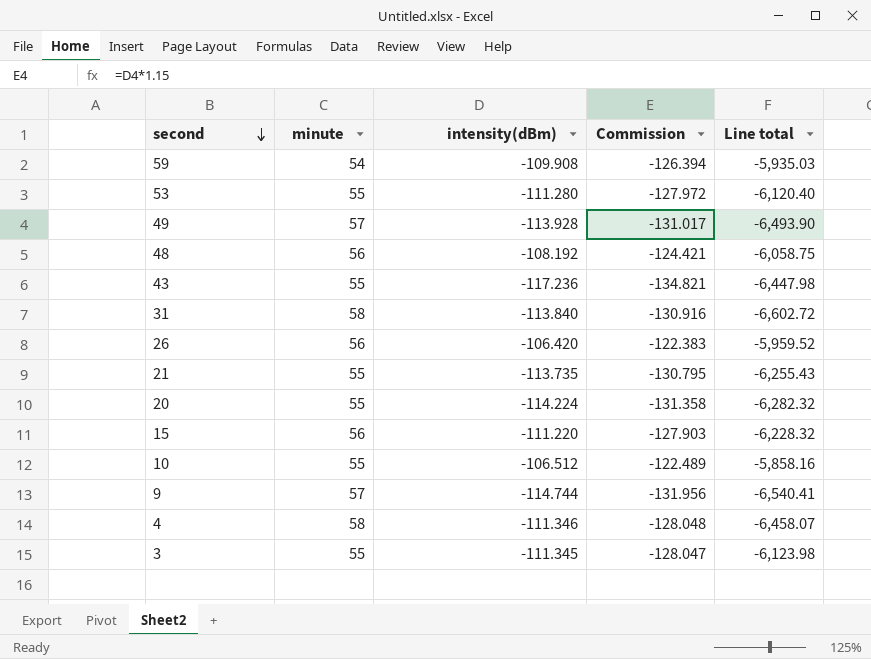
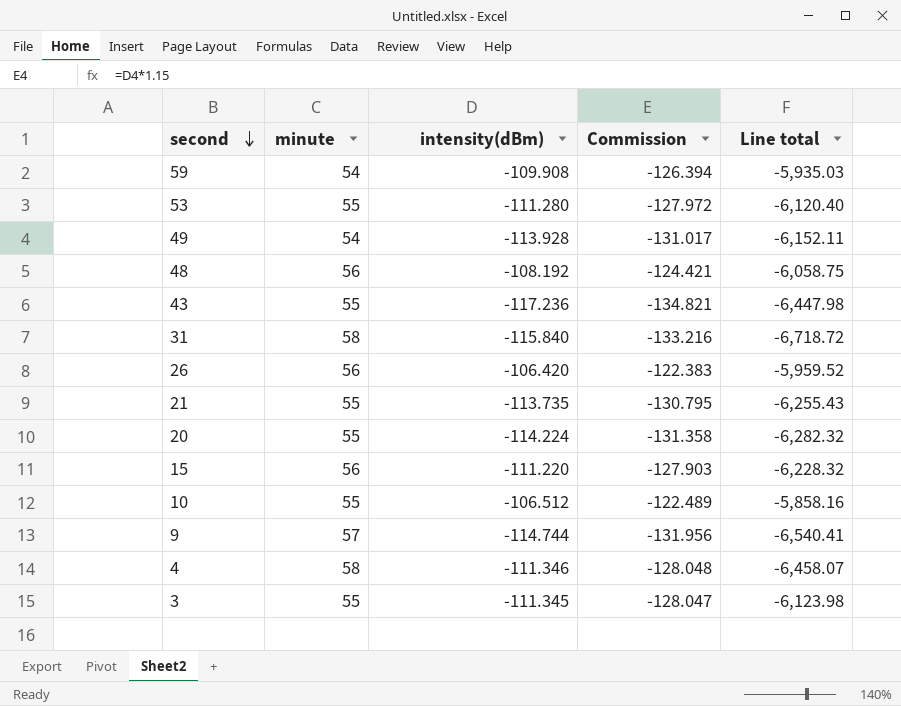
49 | minute: 57 -> 54
49 | Line total: -6,493.90 -> -6,152.11
31 | intensity(dBm): -113.840 -> -115.840
31 | Commission: -130.916 -> -133.216
31 | Line total: -6,602.72 -> -6,718.72

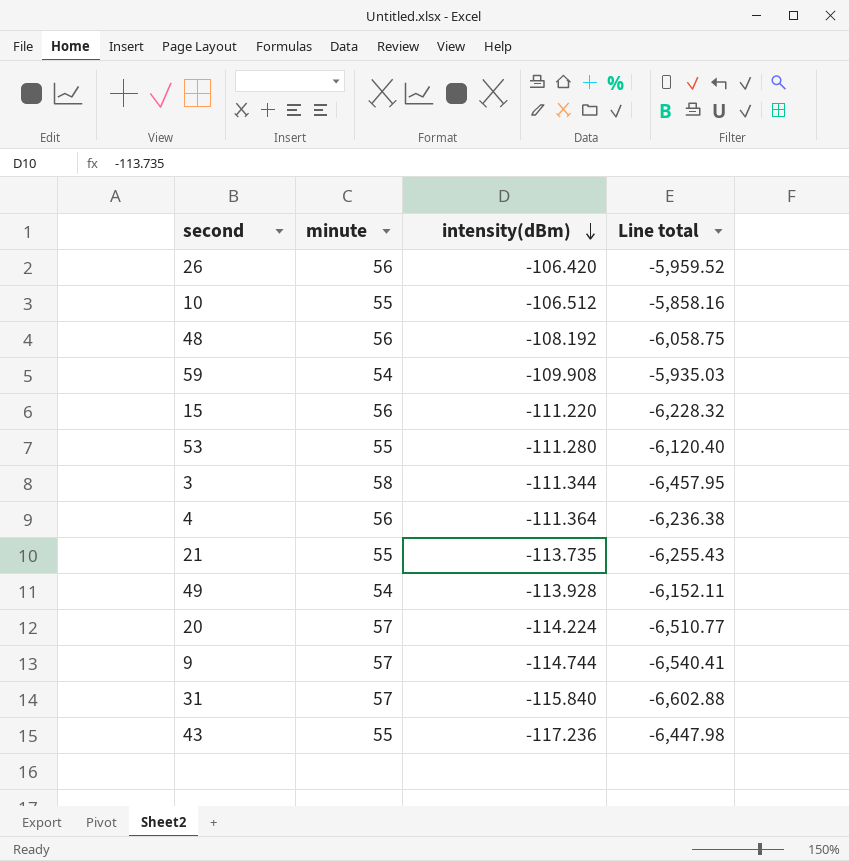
row order: second descending -> intensity(dBm) descending
column Commission | formula: [intensity(dBm)] * 1.15 -> none
3 | minute: 55 -> 58
3 | intensity(dBm): -111.345 -> -111.344
3 | Line total: -6,123.98 -> -6,457.95
4 | minute: 58 -> 56
4 | intensity(dBm): -111.346 -> -111.364
4 | Line total: -6,458.07 -> -6,236.38
20 | minute: 55 -> 57
20 | Line total: -6,282.32 -> -6,510.77
31 | minute: 58 -> 57
31 | Line total: -6,718.72 -> -6,602.88

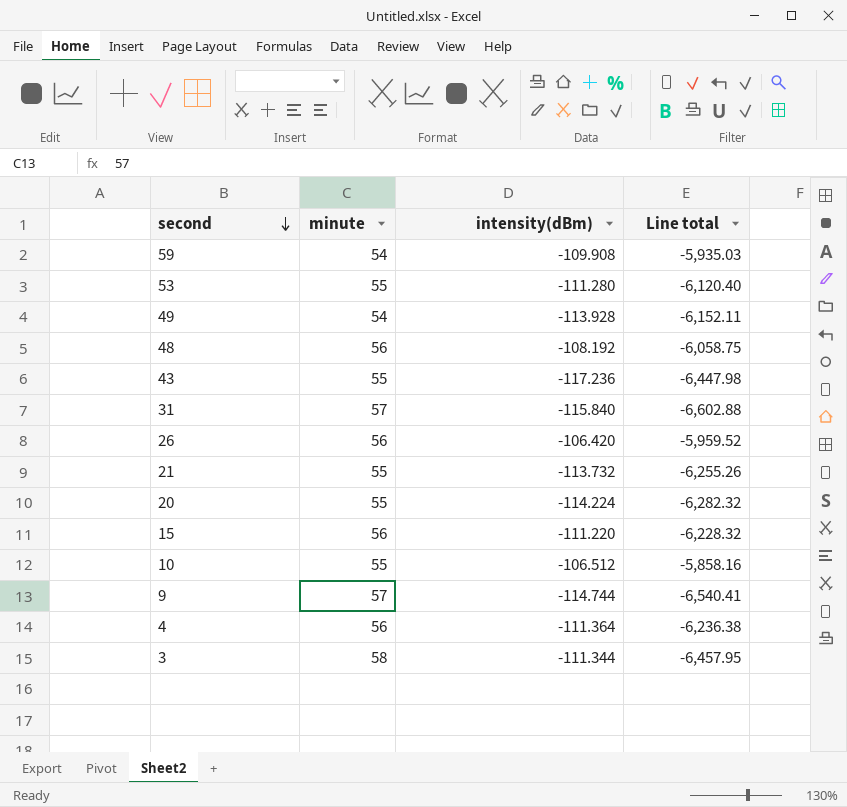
row order: intensity(dBm) descending -> second descending
21 | intensity(dBm): -113.735 -> -113.732
21 | Line total: -6,255.43 -> -6,255.26
20 | minute: 57 -> 55
20 | Line total: -6,510.77 -> -6,282.32

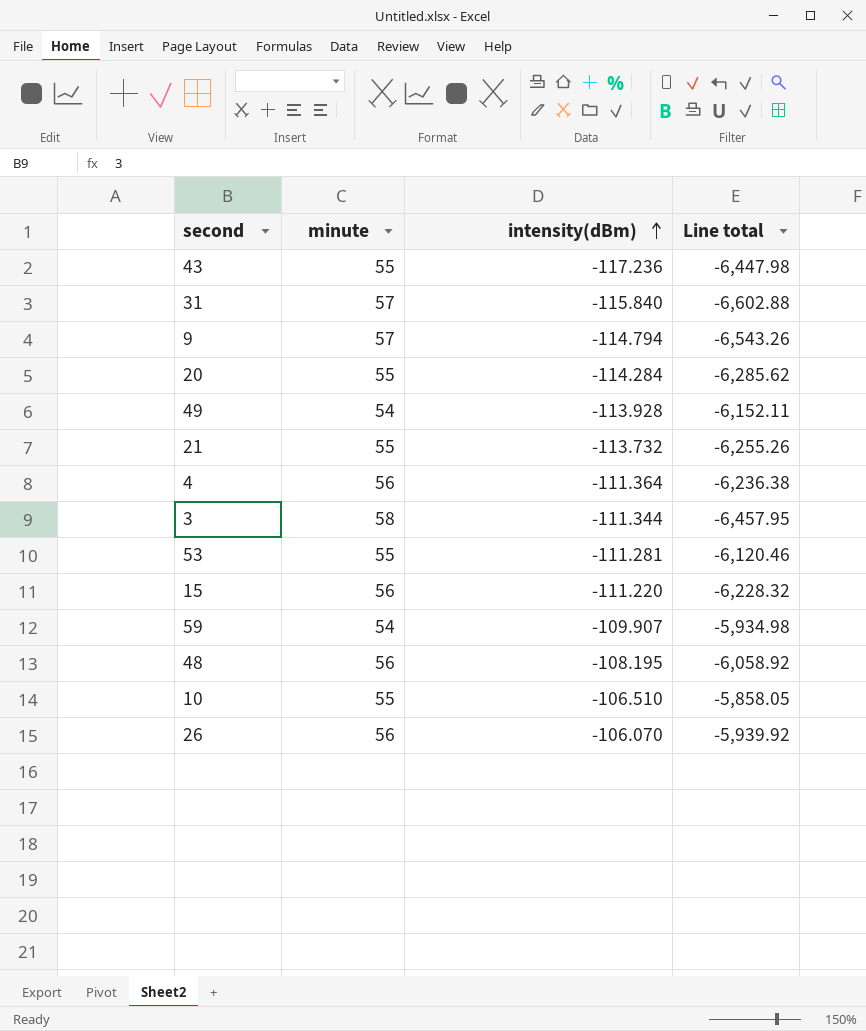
row order: second descending -> intensity(dBm) ascending
9 | intensity(dBm): -114.744 -> -114.794
9 | Line total: -6,540.41 -> -6,543.26
20 | intensity(dBm): -114.224 -> -114.284
20 | Line total: -6,282.32 -> -6,285.62
53 | intensity(dBm): -111.280 -> -111.281
53 | Line total: -6,120.40 -> -6,120.46
59 | intensity(dBm): -109.908 -> -109.907
59 | Line total: -5,935.03 -> -5,934.98
48 | intensity(dBm): -108.192 -> -108.195
48 | Line total: -6,058.75 -> -6,058.92
10 | intensity(dBm): -106.512 -> -106.510
10 | Line total: -5,858.16 -> -5,858.05
26 | intensity(dBm): -106.420 -> -106.070
26 | Line total: -5,959.52 -> -5,939.92

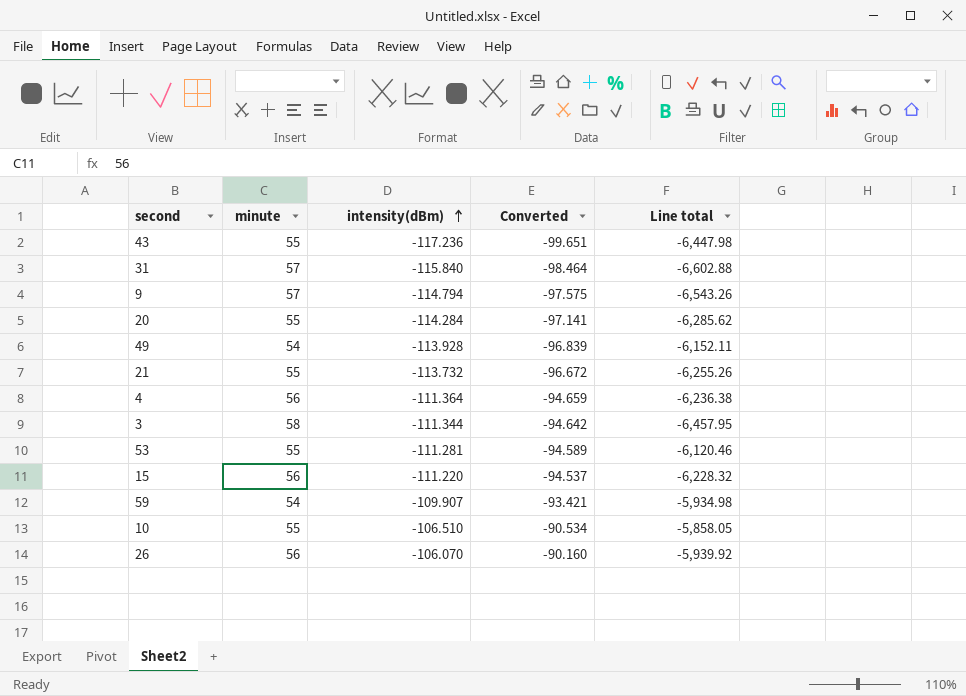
column Converted | formula: none -> [intensity(dBm)] * 0.85
row 48: 56 | -108.195 | -6,058.92 -> none

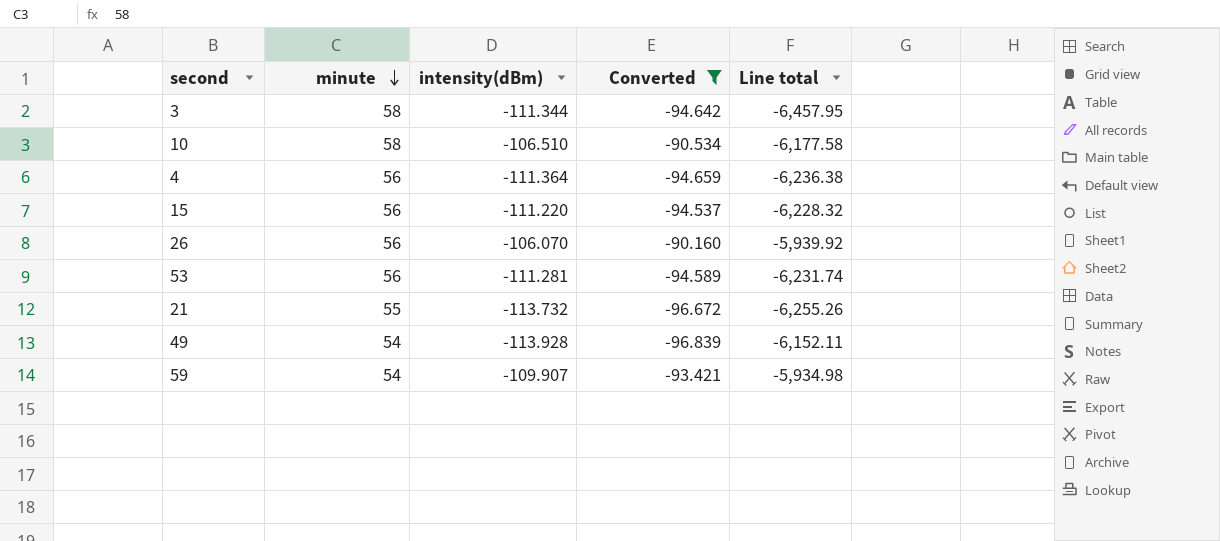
filter: none -> Converted >= -96.839
row order: intensity(dBm) ascending -> minute descending
10 | minute: 55 -> 58
10 | Line total: -5,858.05 -> -6,177.58
53 | minute: 55 -> 56
53 | Line total: -6,120.46 -> -6,231.74

